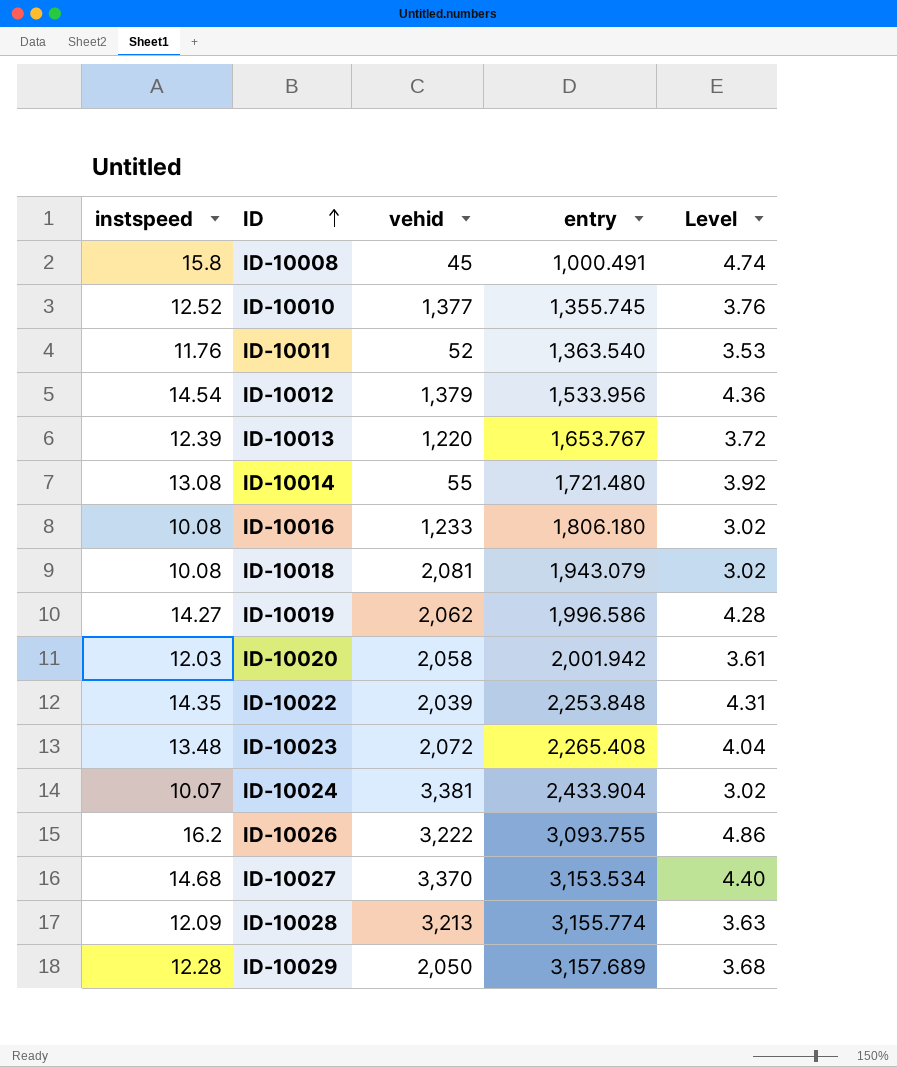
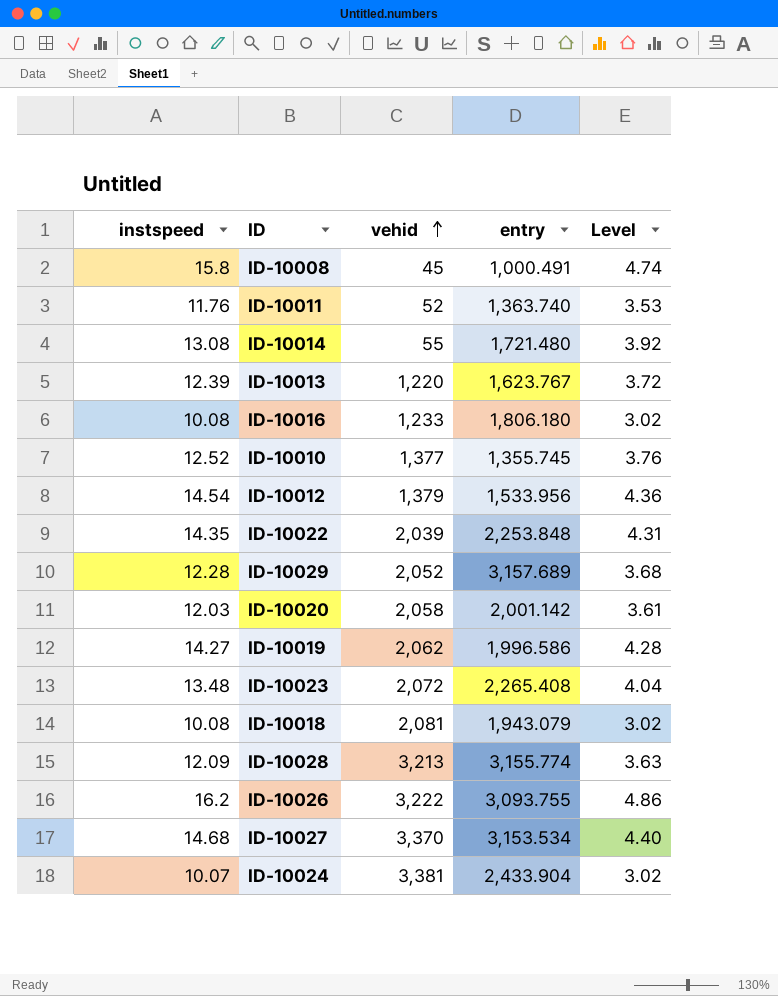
row order: ID ascending -> vehid ascending
ID-10011 | entry: 1,363.540 -> 1,363.740
ID-10013 | entry: 1,653.767 -> 1,623.767
ID-10029 | vehid: 2,050 -> 2,052
ID-10020 | entry: 2,001.942 -> 2,001.142

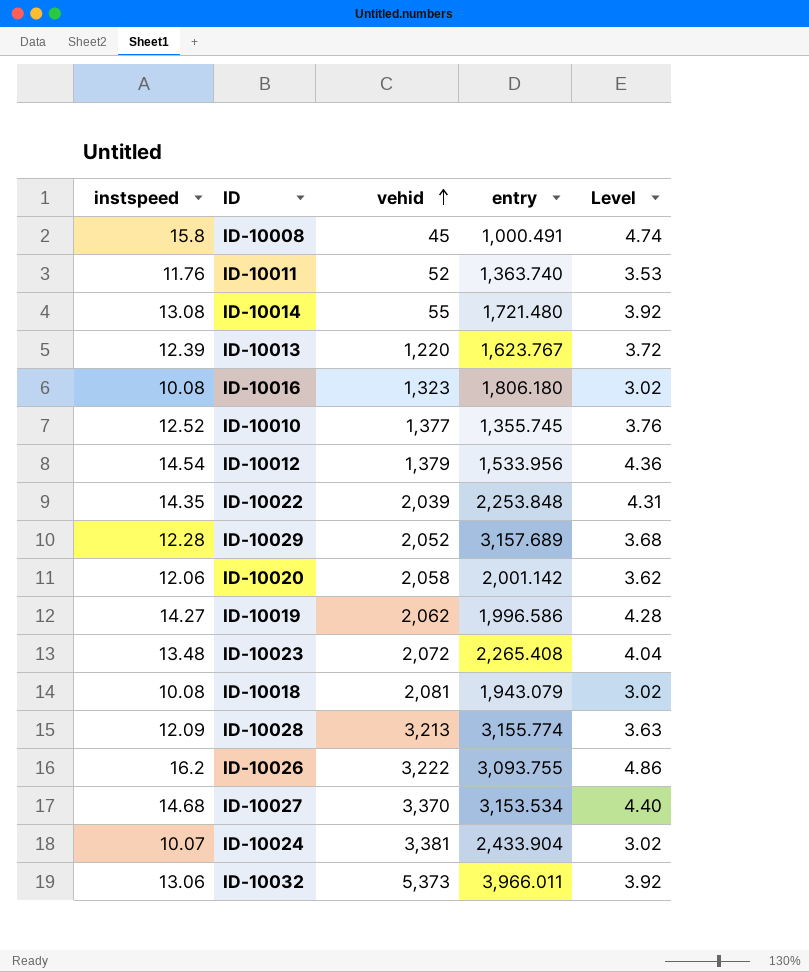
ID-10016 | vehid: 1,233 -> 1,323
ID-10020 | instspeed: 12.03 -> 12.06
ID-10020 | Level: 3.61 -> 3.62
row ID-10032: none -> 13.06 | 5,373 | 3,966.011 | 3.92

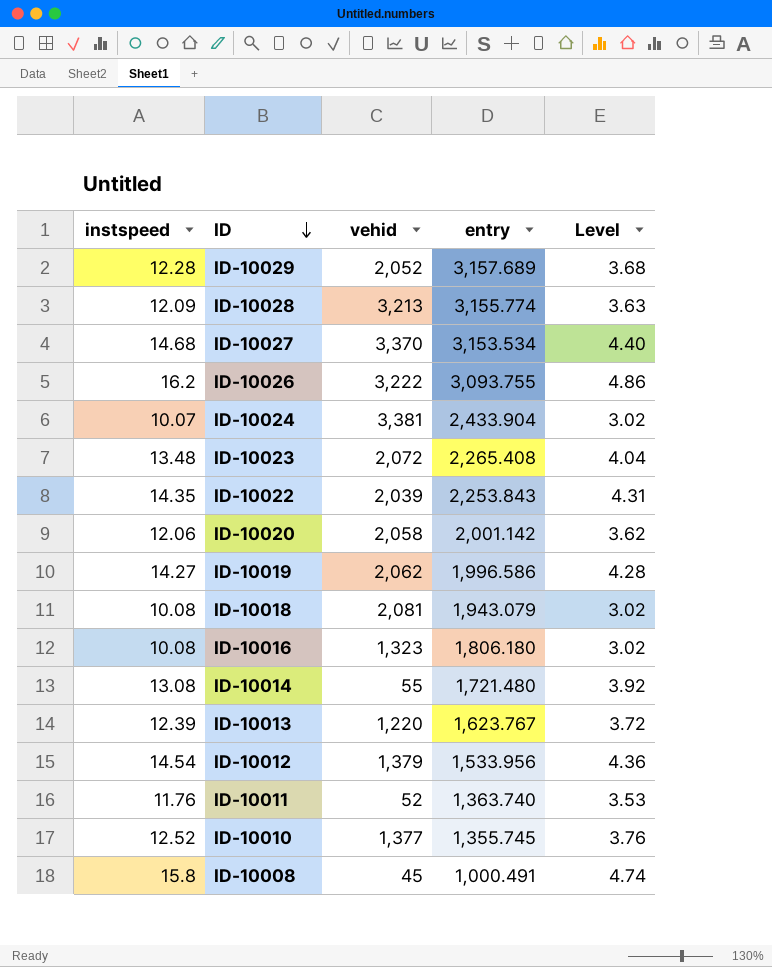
row order: vehid ascending -> ID descending
row ID-10032: 13.06 | 5,373 | 3,966.011 | 3.92 -> none
ID-10022 | entry: 2,253.848 -> 2,253.843

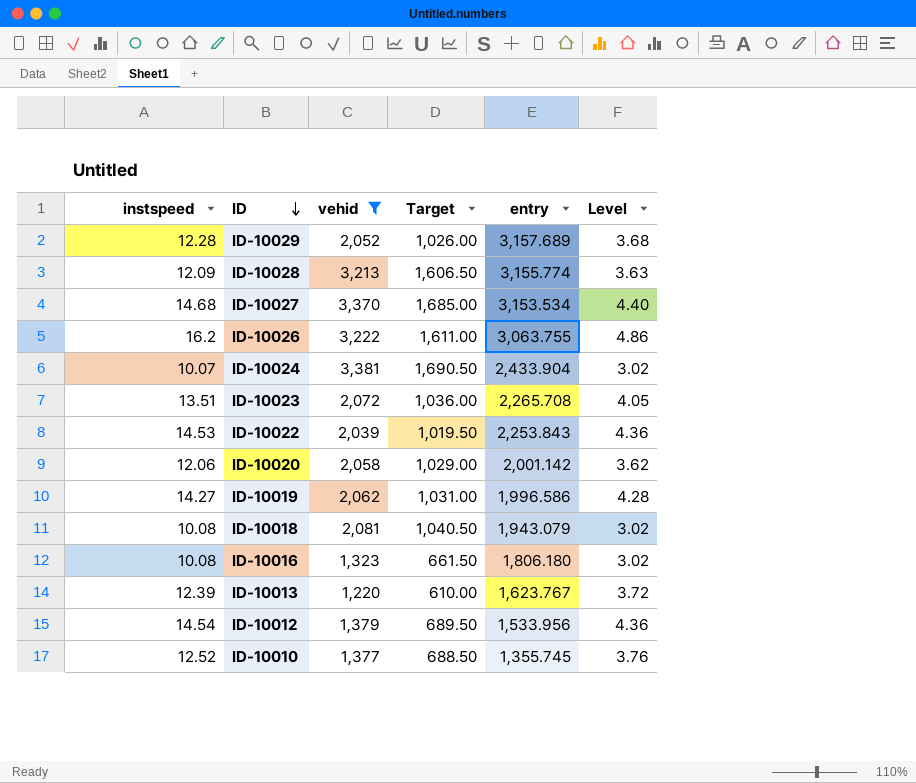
filter: none -> vehid >= 1,220
column Target | formula: none -> [vehid] * 0.5
ID-10026 | entry: 3,093.755 -> 3,063.755
ID-10023 | instspeed: 13.48 -> 13.51
ID-10023 | entry: 2,265.408 -> 2,265.708
ID-10023 | Level: 4.04 -> 4.05
ID-10022 | instspeed: 14.35 -> 14.53
ID-10022 | Level: 4.31 -> 4.36

